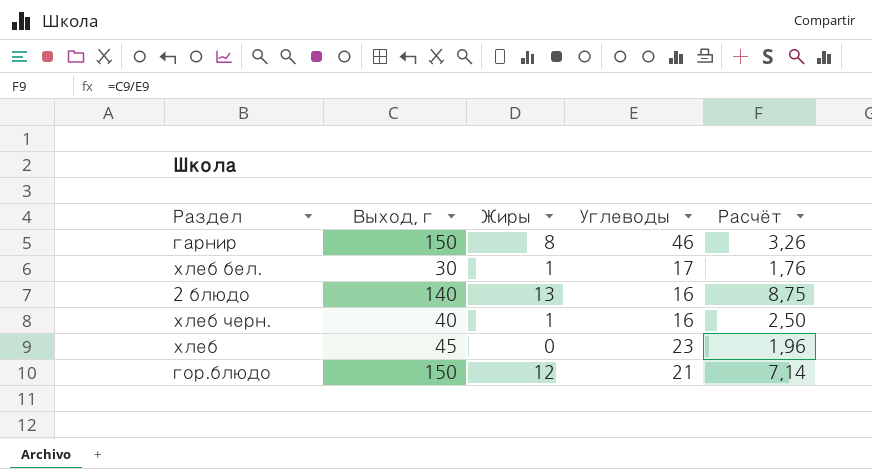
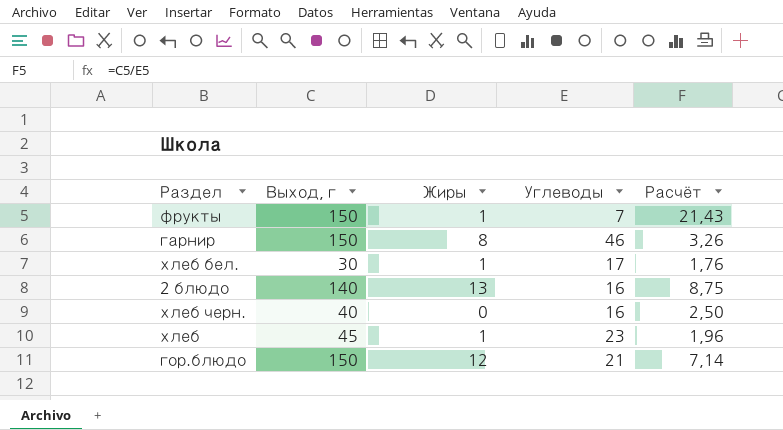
row фрукты: none -> 150 | 1 | 7 | 21,43
хлеб черн. | Жиры: 1 -> 0
хлеб | Жиры: 0 -> 1

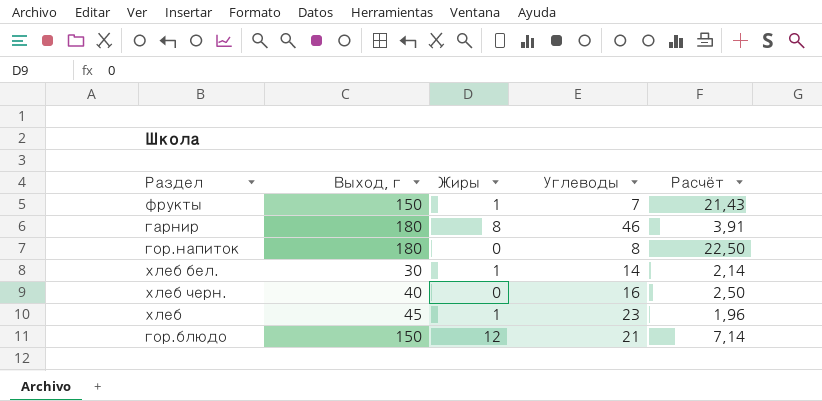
row 2 блюдо: 140 | 13 | 16 | 8,75 -> none
гарнир | Выход, г: 150 -> 180
гарнир | Расчёт: 3,26 -> 3,91
row гор.напиток: none -> 180 | 0 | 8 | 22,50
хлеб бел. | Углеводы: 17 -> 14
хлеб бел. | Расчёт: 1,76 -> 2,14

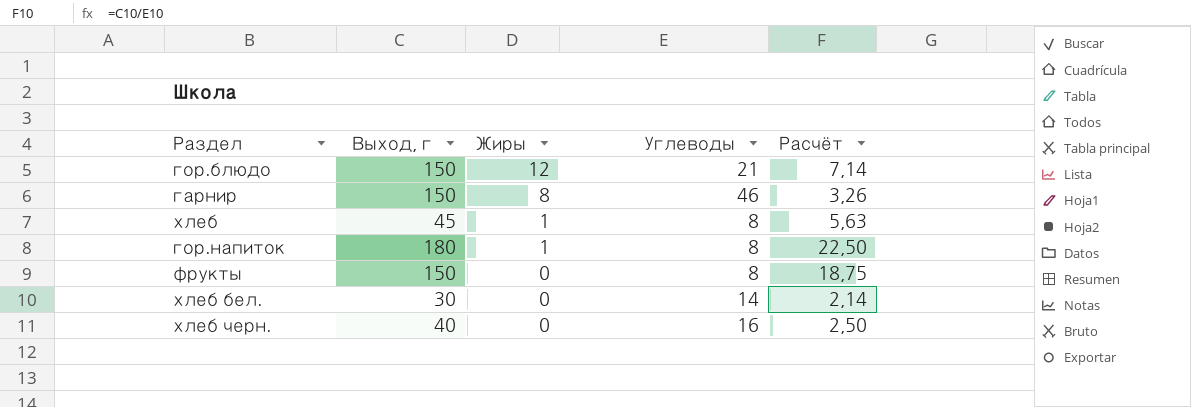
row order: none -> Жиры descending
гарнир | Выход, г: 180 -> 150
гарнир | Расчёт: 3,91 -> 3,26
хлеб | Углеводы: 23 -> 8
хлеб | Расчёт: 1,96 -> 5,63
гор.напиток | Жиры: 0 -> 1
фрукты | Жиры: 1 -> 0
фрукты | Углеводы: 7 -> 8
фрукты | Расчёт: 21,43 -> 18,75
хлеб бел. | Жиры: 1 -> 0

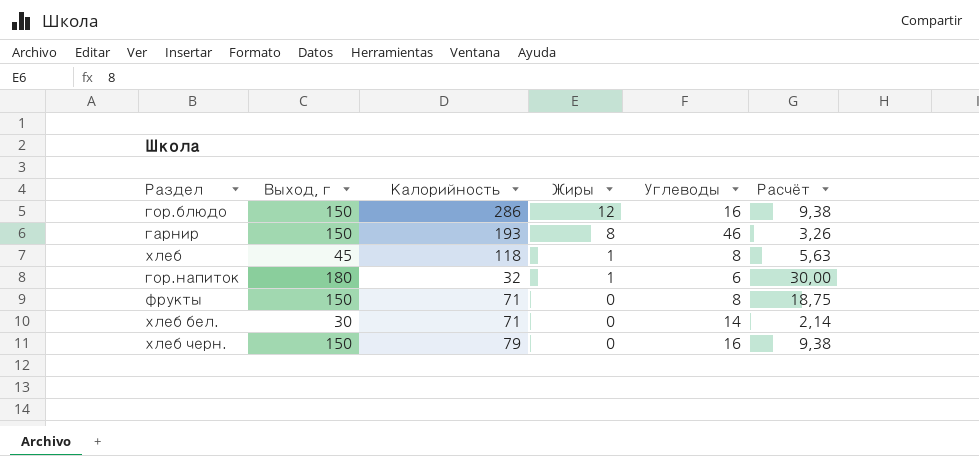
column Калорийность | position: none -> 3
гор.блюдо | Углеводы: 21 -> 16
гор.блюдо | Расчёт: 7,14 -> 9,38
гор.напиток | Углеводы: 8 -> 6
гор.напиток | Расчёт: 22,50 -> 30,00
хлеб черн. | Выход, г: 40 -> 150
хлеб черн. | Расчёт: 2,50 -> 9,38

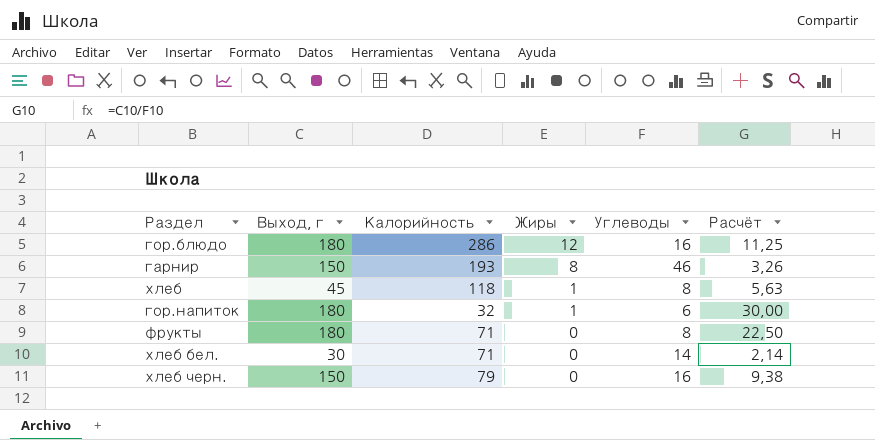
гор.блюдо | Выход, г: 150 -> 180
гор.блюдо | Расчёт: 9,38 -> 11,25
фрукты | Выход, г: 150 -> 180
фрукты | Расчёт: 18,75 -> 22,50

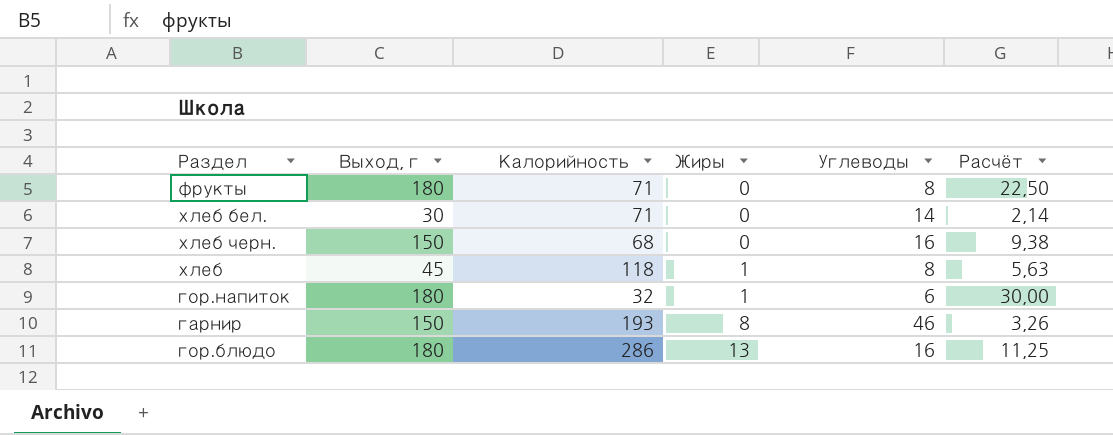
row order: Жиры descending -> Жиры ascending
хлеб черн. | Калорийность: 79 -> 68
гор.блюдо | Жиры: 12 -> 13

